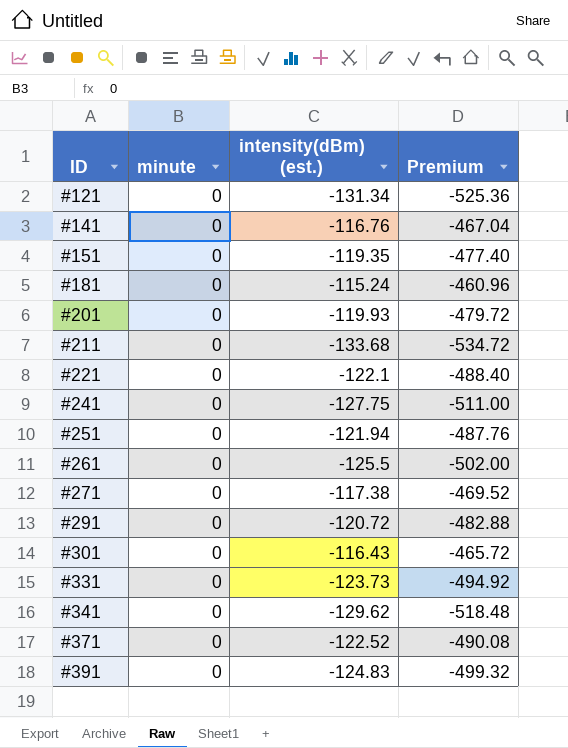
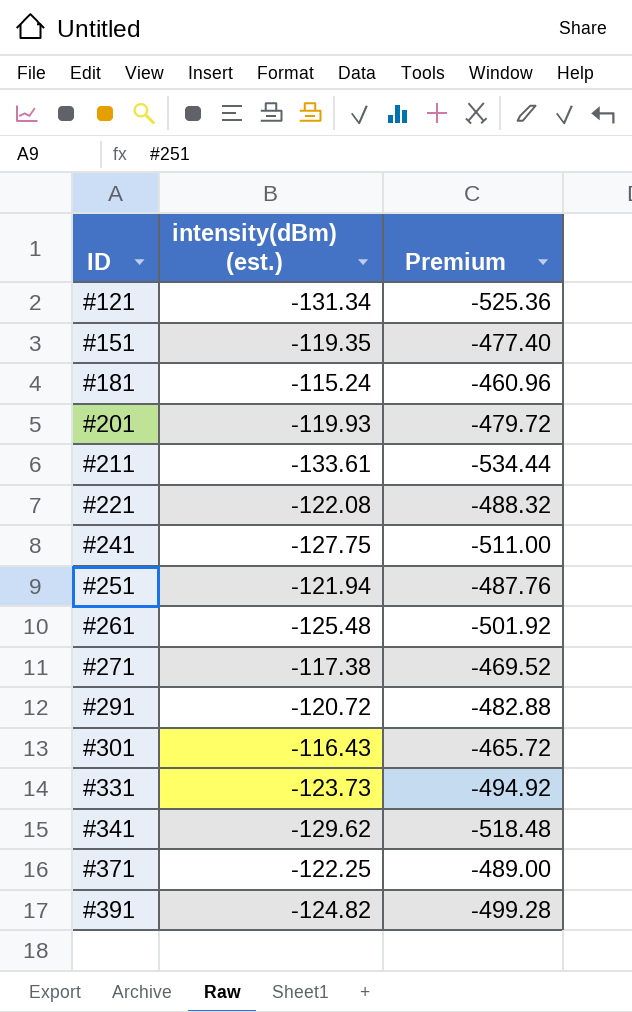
column minute | position: 2 -> none
row #141: 0 | -116.76 | -467.04 -> none
#211 | intensity(dBm) (est.): -133.68 -> -133.61
#211 | Premium: -534.72 -> -534.44
#221 | intensity(dBm) (est.): -122.1 -> -122.08
#221 | Premium: -488.40 -> -488.32
#261 | intensity(dBm) (est.): -125.5 -> -125.48
#261 | Premium: -502.00 -> -501.92
#371 | intensity(dBm) (est.): -122.52 -> -122.25
#371 | Premium: -490.08 -> -489.00
#391 | intensity(dBm) (est.): -124.83 -> -124.82
#391 | Premium: -499.32 -> -499.28

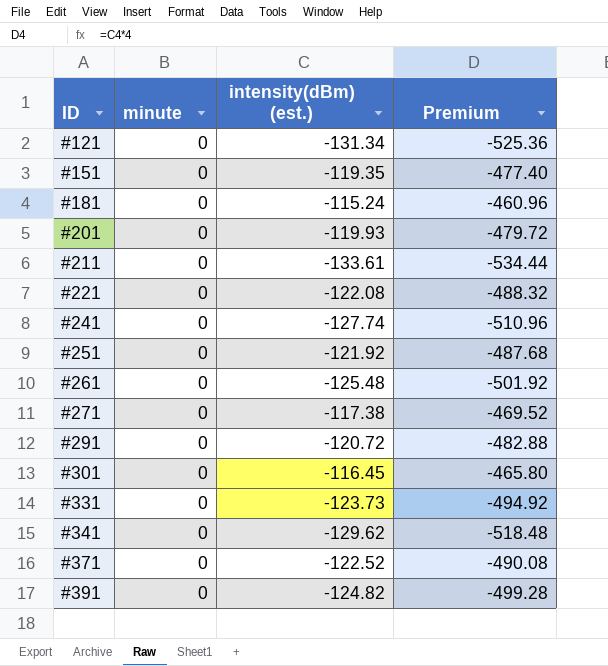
column minute | position: none -> 2
#241 | intensity(dBm) (est.): -127.75 -> -127.74
#241 | Premium: -511.00 -> -510.96
#251 | intensity(dBm) (est.): -121.94 -> -121.92
#251 | Premium: -487.76 -> -487.68
#301 | intensity(dBm) (est.): -116.43 -> -116.45
#301 | Premium: -465.72 -> -465.80
#371 | intensity(dBm) (est.): -122.25 -> -122.52
#371 | Premium: -489.00 -> -490.08

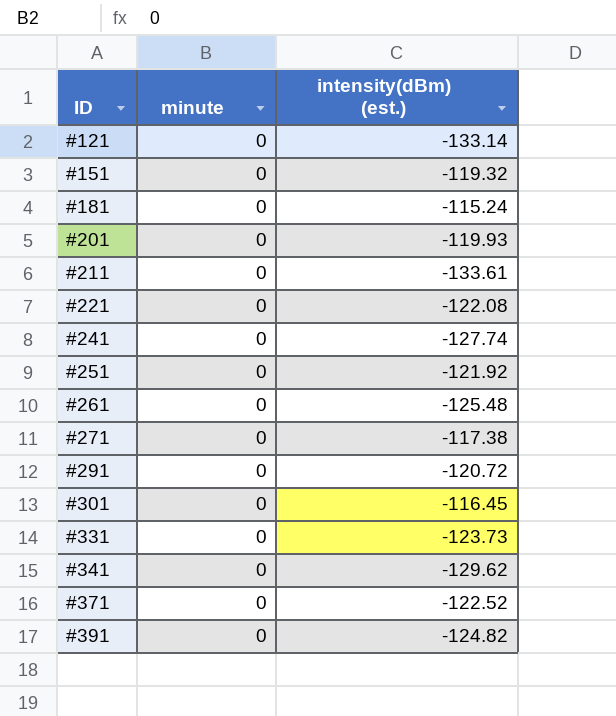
column Premium | formula: [intensity(dBm) (est.)] * 4 -> none
#121 | intensity(dBm) (est.): -131.34 -> -133.14
#151 | intensity(dBm) (est.): -119.35 -> -119.32

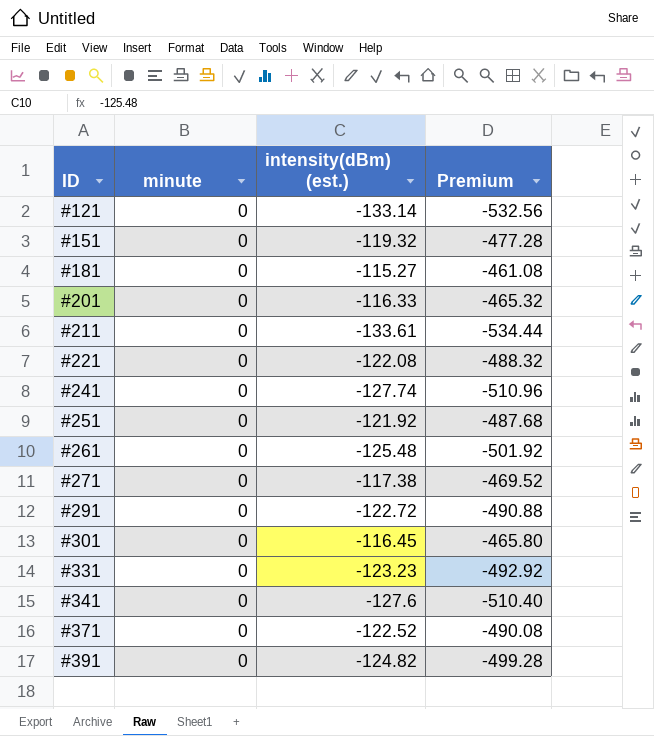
column Premium | formula: none -> [intensity(dBm) (est.)] * 4
#181 | intensity(dBm) (est.): -115.24 -> -115.27
#201 | intensity(dBm) (est.): -119.93 -> -116.33
#291 | intensity(dBm) (est.): -120.72 -> -122.72
#331 | intensity(dBm) (est.): -123.73 -> -123.23
#341 | intensity(dBm) (est.): -129.62 -> -127.6

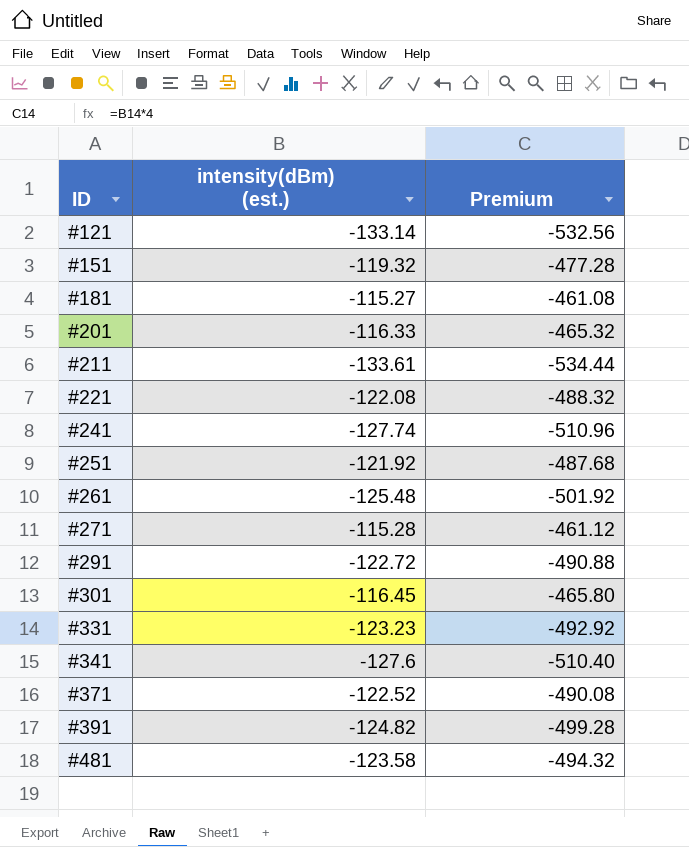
column minute | position: 2 -> none
#271 | intensity(dBm) (est.): -117.38 -> -115.28
#271 | Premium: -469.52 -> -461.12
row #481: none -> -123.58 | -494.32

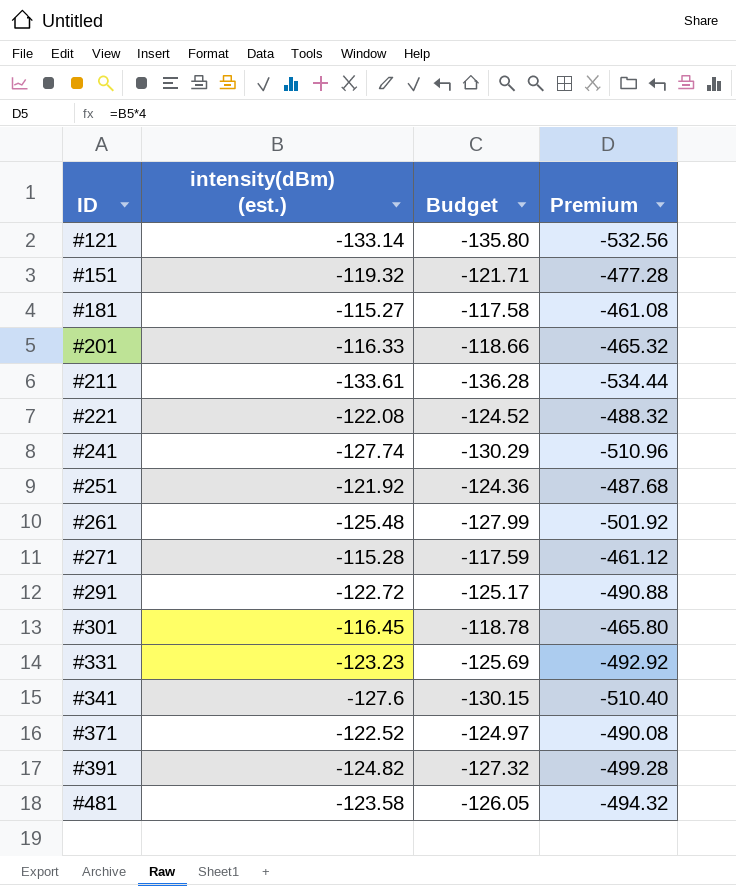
column Budget | formula: none -> [intensity(dBm) (est.)] * 1.02

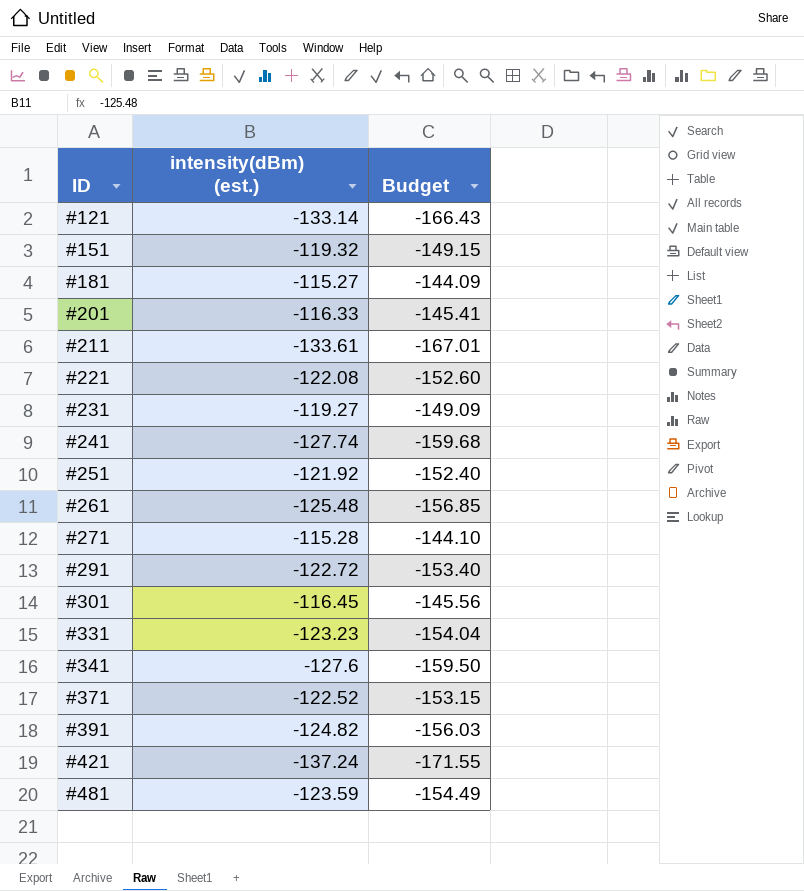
column Premium | formula: [intensity(dBm) (est.)] * 4 -> none
column Budget | formula: [intensity(dBm) (est.)] * 1.02 -> [intensity(dBm) (est.)] * 1.25
row #231: none -> -119.27 | -149.09
row #421: none -> -137.24 | -171.55
#481 | intensity(dBm) (est.): -123.58 -> -123.59

